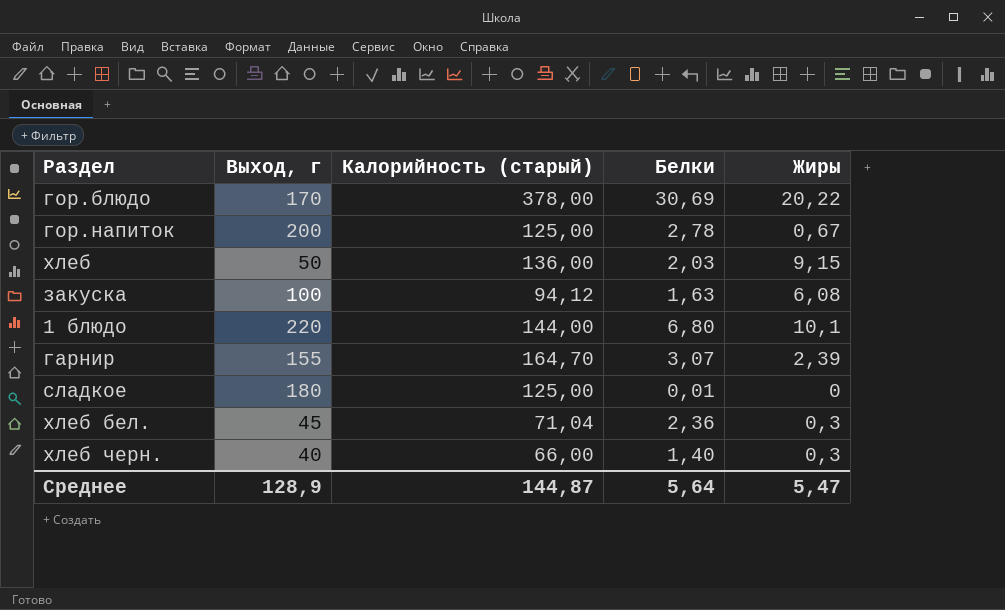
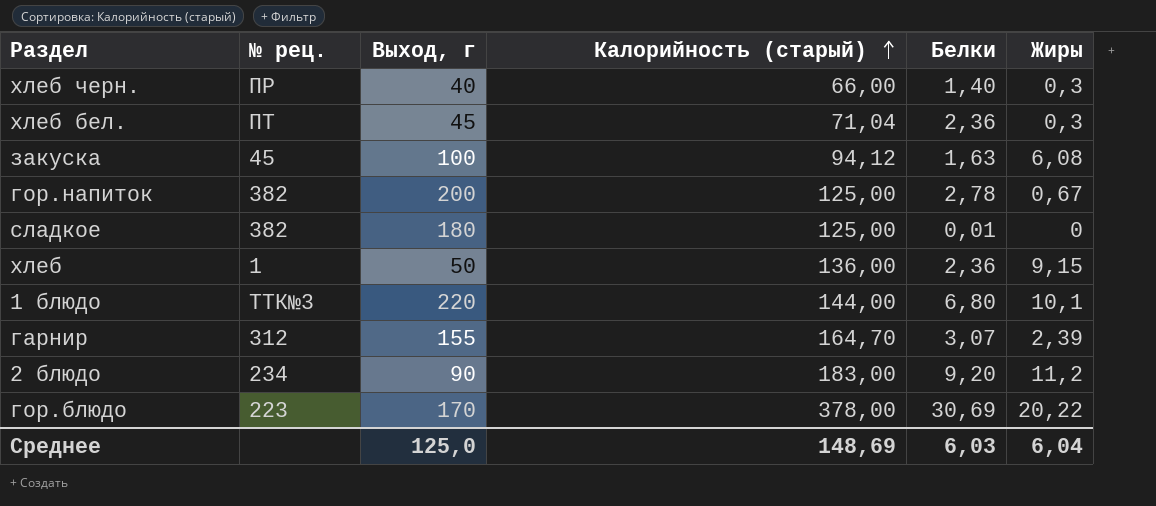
row order: none -> Калорийность (старый) ascending
column № рец. | position: none -> 2
хлеб | Белки: 2,03 -> 2,36
row 2 блюдо: none -> 234 | 90 | 183,00 | 9,20 | 11,2
Среднее | Выход, г: 128,9 -> 125,0
Среднее | Калорийность (старый): 144,87 -> 148,69
Среднее | Белки: 5,64 -> 6,03
Среднее | Жиры: 5,47 -> 6,04

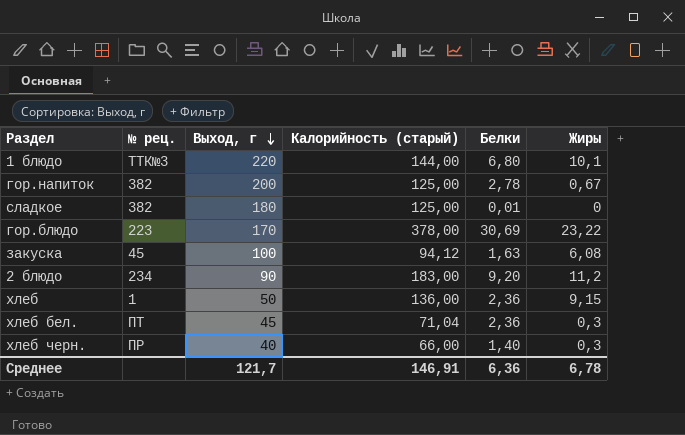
row order: Калорийность (старый) ascending -> Выход, г descending
row гарнир: 312 | 155 | 164,70 | 3,07 | 2,39 -> none
гор.блюдо | Жиры: 20,22 -> 23,22
Среднее | Выход, г: 125,0 -> 121,7
Среднее | Калорийность (старый): 148,69 -> 146,91
Среднее | Белки: 6,03 -> 6,36
Среднее | Жиры: 6,04 -> 6,78

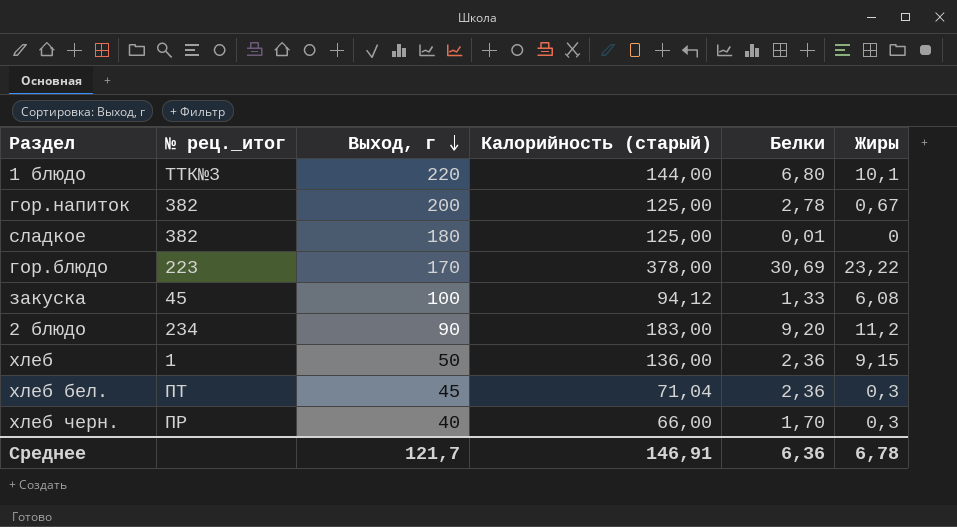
column name: № рец. -> № рец._итог
закуска | Белки: 1,63 -> 1,33
хлеб черн. | Белки: 1,40 -> 1,70

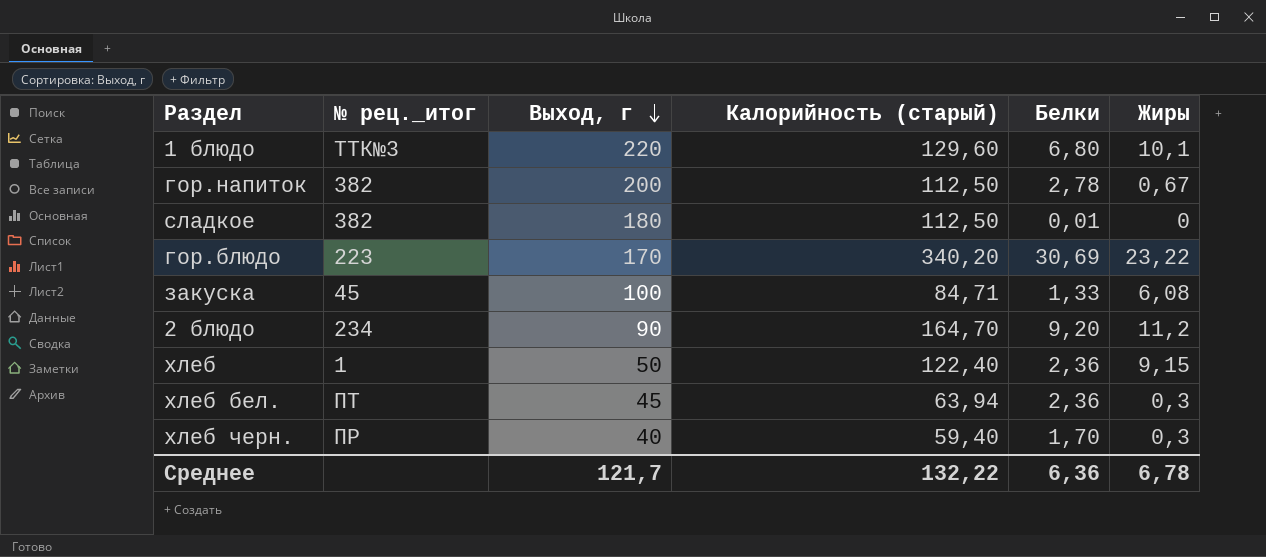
1 блюдо | Калорийность (старый): 144,00 -> 129,60
гор.напиток | Калорийность (старый): 125,00 -> 112,50
сладкое | Калорийность (старый): 125,00 -> 112,50
гор.блюдо | Калорийность (старый): 378,00 -> 340,20
закуска | Калорийность (старый): 94,12 -> 84,71
2 блюдо | Калорийность (старый): 183,00 -> 164,70
хлеб | Калорийность (старый): 136,00 -> 122,40
хлеб бел. | Калорийность (старый): 71,04 -> 63,94
хлеб черн. | Калорийность (старый): 66,00 -> 59,40
Среднее | Калорийность (старый): 146,91 -> 132,22

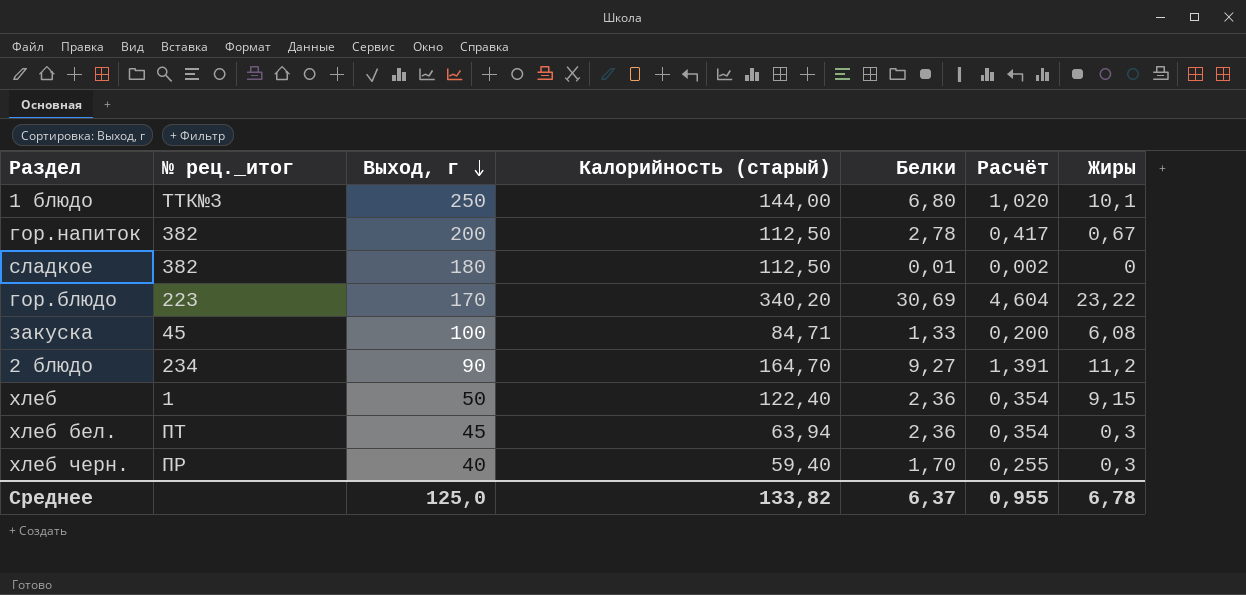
column Расчёт | formula: none -> [Белки] * 0,15
1 блюдо | Выход, г: 220 -> 250
1 блюдо | Калорийность (старый): 129,60 -> 144,00
2 блюдо | Белки: 9,20 -> 9,27
Среднее | Выход, г: 121,7 -> 125,0
Среднее | Калорийность (старый): 132,22 -> 133,82
Среднее | Белки: 6,36 -> 6,37

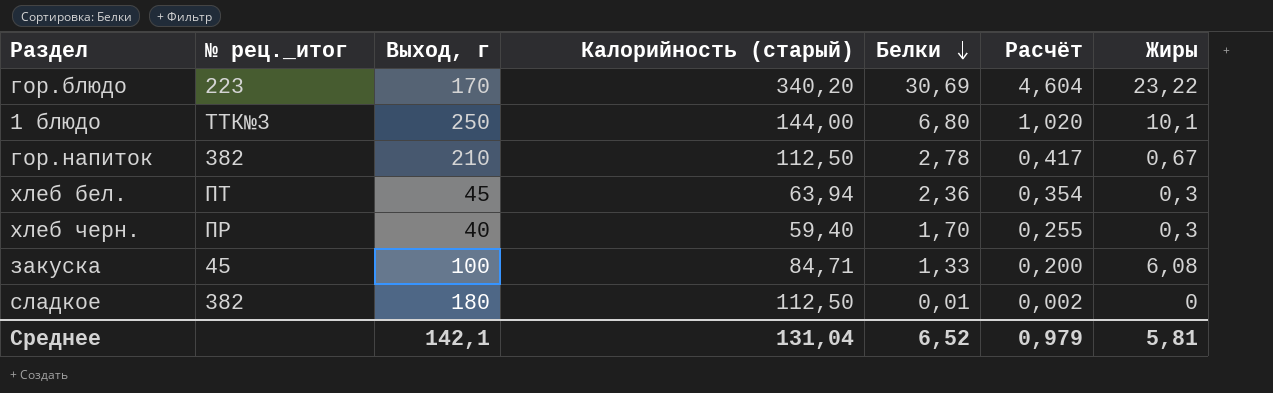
row order: Выход, г descending -> Белки descending
row 2 блюдо: 234 | 90 | 164,70 | 9,27 | 1,391 | 11,2 -> none
row хлеб: 1 | 50 | 122,40 | 2,36 | 0,354 | 9,15 -> none
гор.напиток | Выход, г: 200 -> 210
Среднее | Выход, г: 125,0 -> 142,1
Среднее | Калорийность (старый): 133,82 -> 131,04
Среднее | Белки: 6,37 -> 6,52
Среднее | Расчёт: 0,955 -> 0,979
Среднее | Жиры: 6,78 -> 5,81

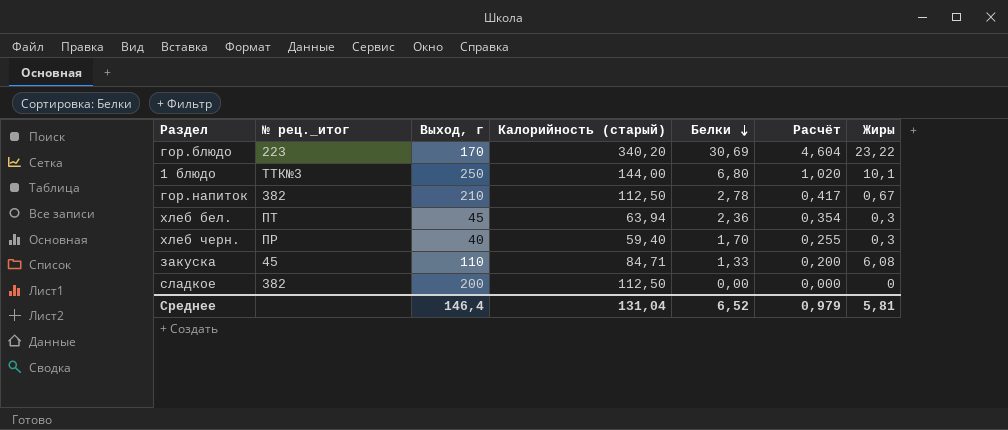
закуска | Выход, г: 100 -> 110
сладкое | Выход, г: 180 -> 200
сладкое | Белки: 0,01 -> 0,00
сладкое | Расчёт: 0,002 -> 0,000
Среднее | Выход, г: 142,1 -> 146,4

